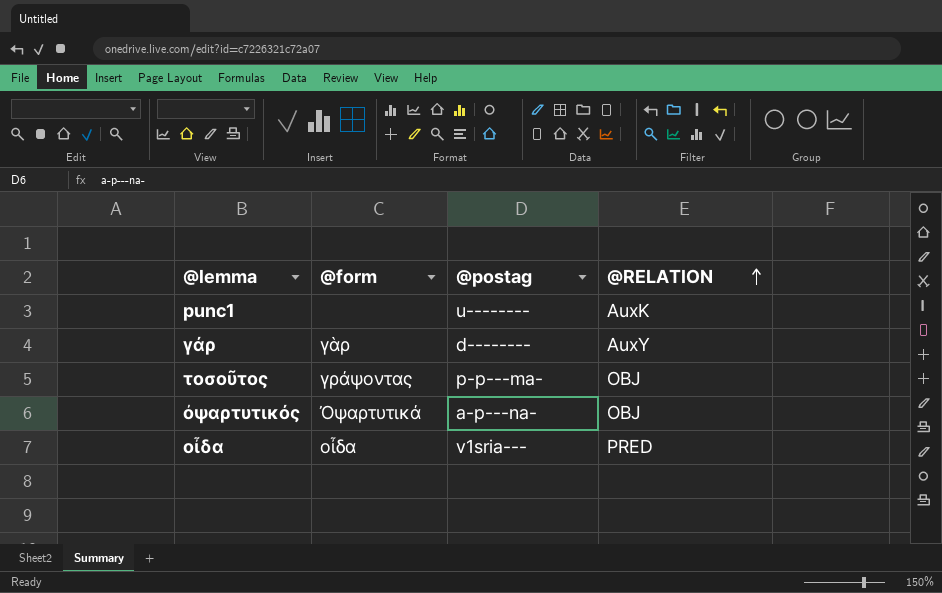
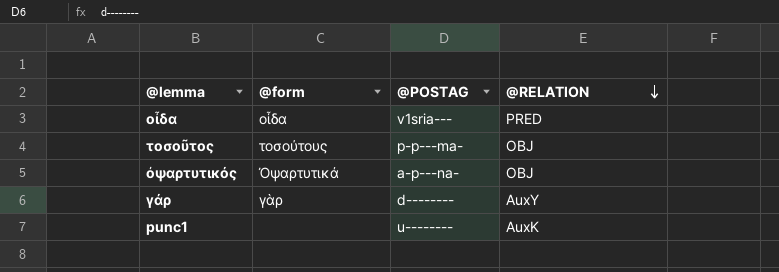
row order: @RELATION ascending -> @RELATION descending
column name: @postag -> @POSTAG
τοσοῦτος | @form: γράψοντας -> τοσούτους

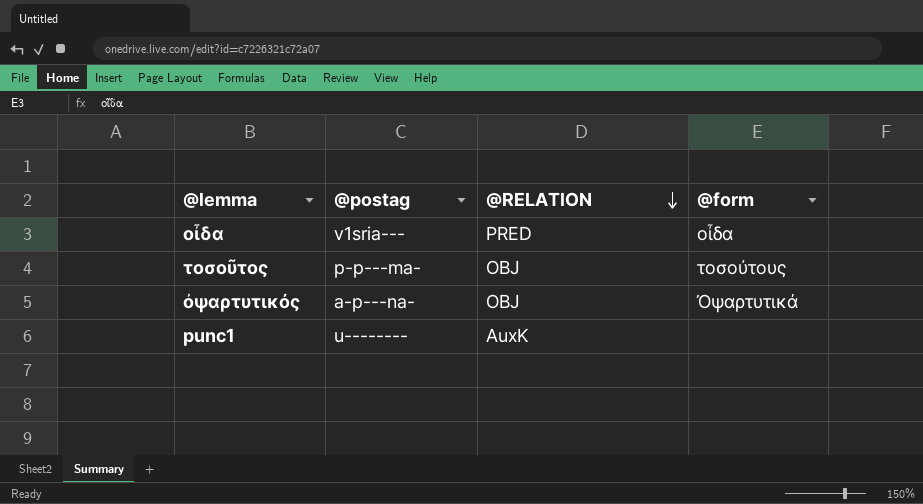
column name: @POSTAG -> @postag
column @form | position: 2 -> 4
row γάρ: γὰρ | d-------- | AuxY -> none

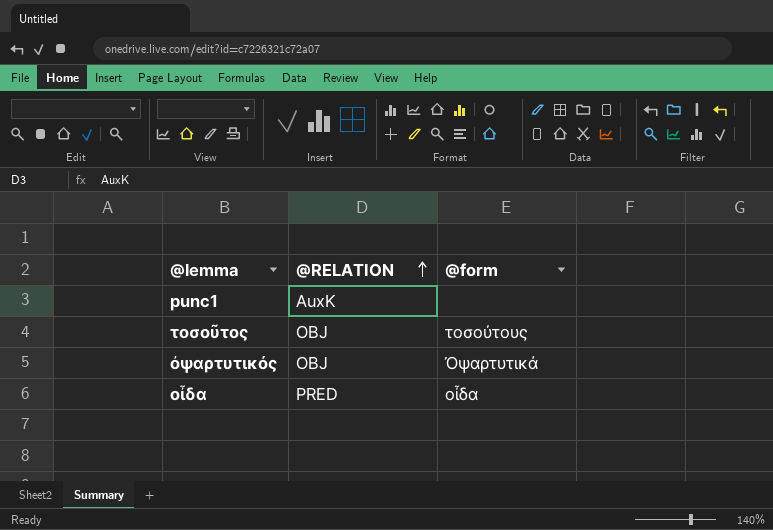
row order: @RELATION descending -> @RELATION ascending
column @postag | position: 2 -> none

